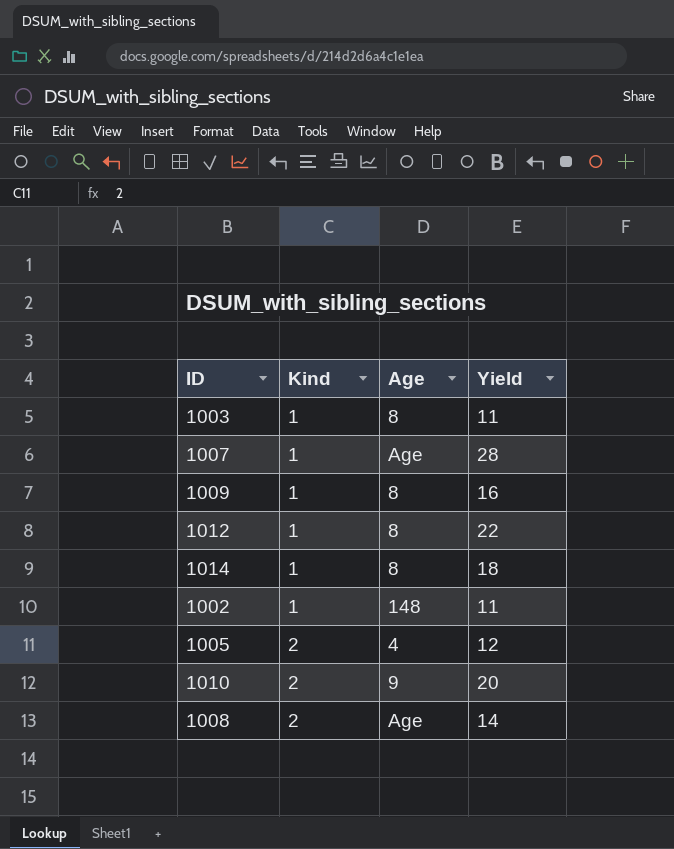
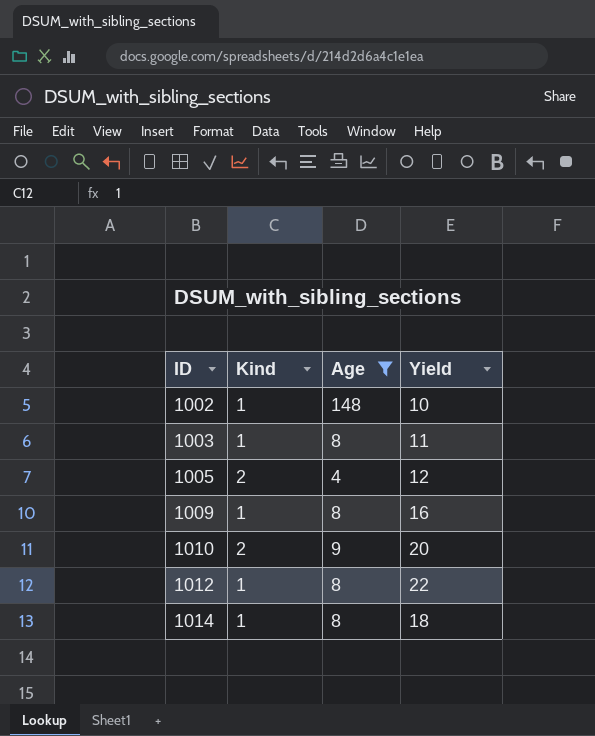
filter: none -> Age != Age
row order: Kind ascending -> ID ascending
1002 | Yield: 11 -> 10

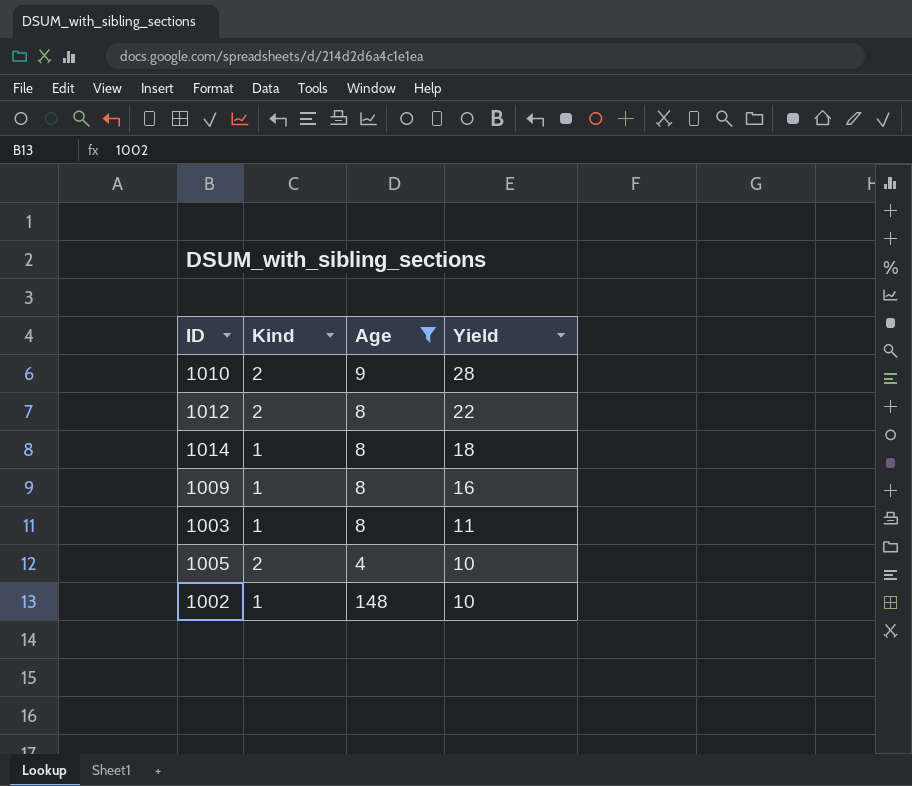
row order: ID ascending -> Yield descending
1010 | Yield: 20 -> 28
1012 | Kind: 1 -> 2
1005 | Yield: 12 -> 10

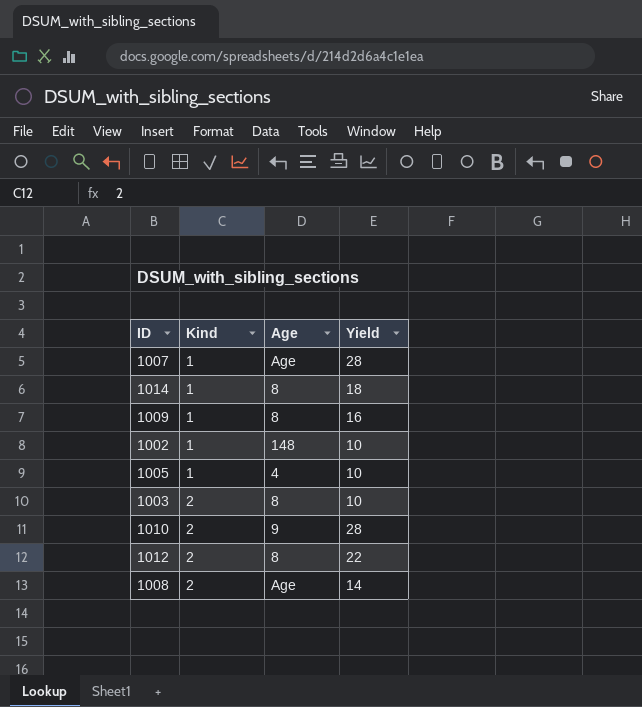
filter: Age != Age -> none
row order: Yield descending -> Kind ascending
1005 | Kind: 2 -> 1
1003 | Kind: 1 -> 2
1003 | Yield: 11 -> 10

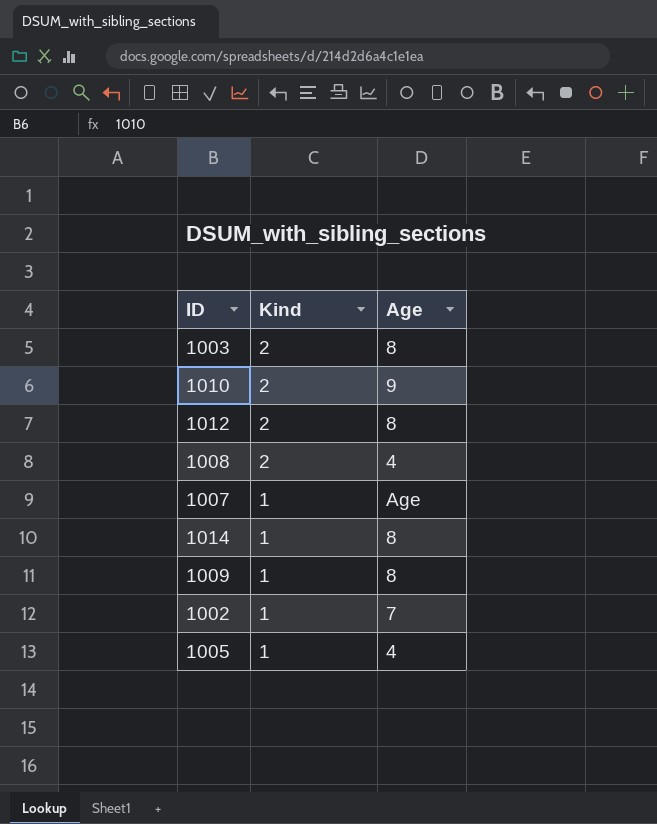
row order: Kind ascending -> Kind descending
column Yield | position: 4 -> none
1008 | Age: Age -> 4
1002 | Age: 148 -> 7

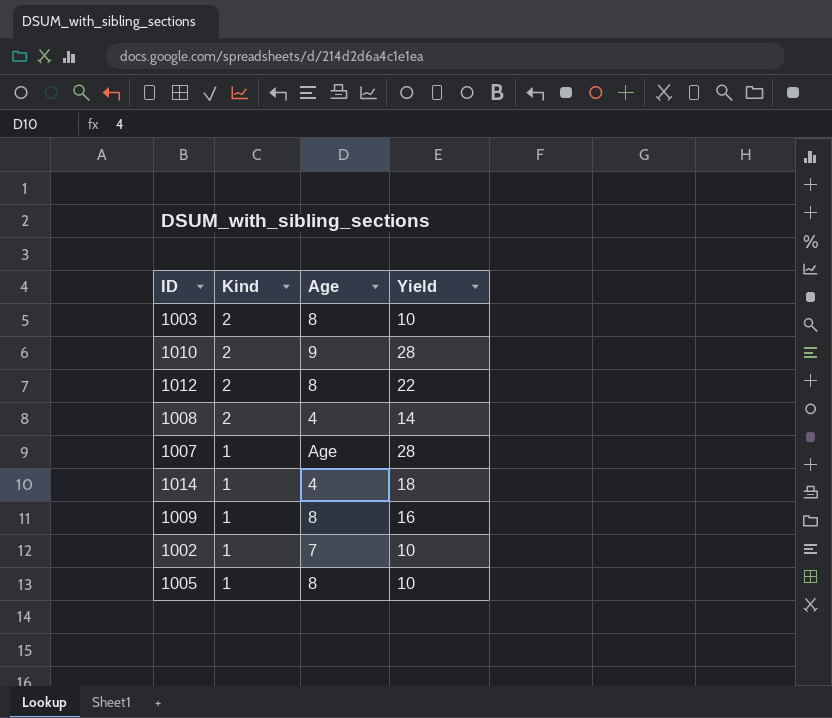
column Yield | position: none -> 4
1014 | Age: 8 -> 4
1005 | Age: 4 -> 8

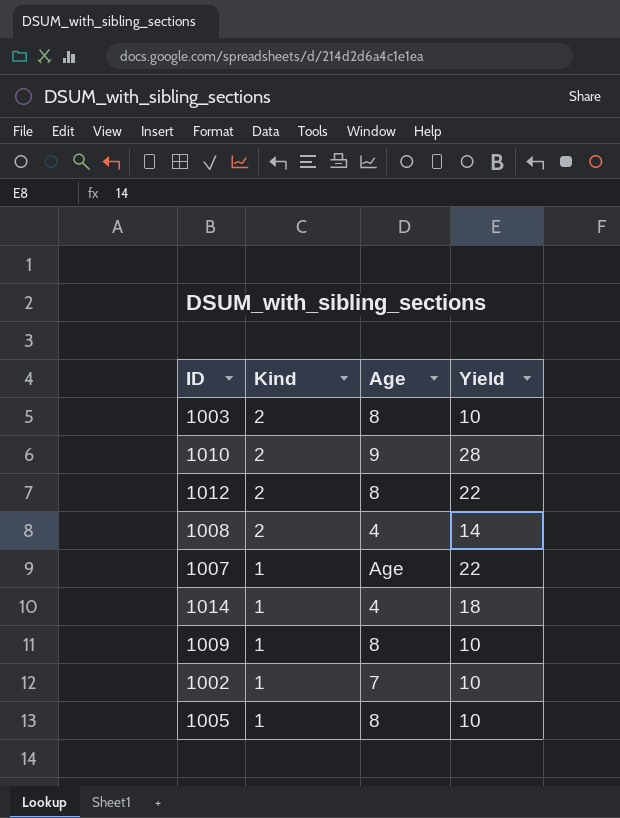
1007 | Yield: 28 -> 22
1009 | Yield: 16 -> 10

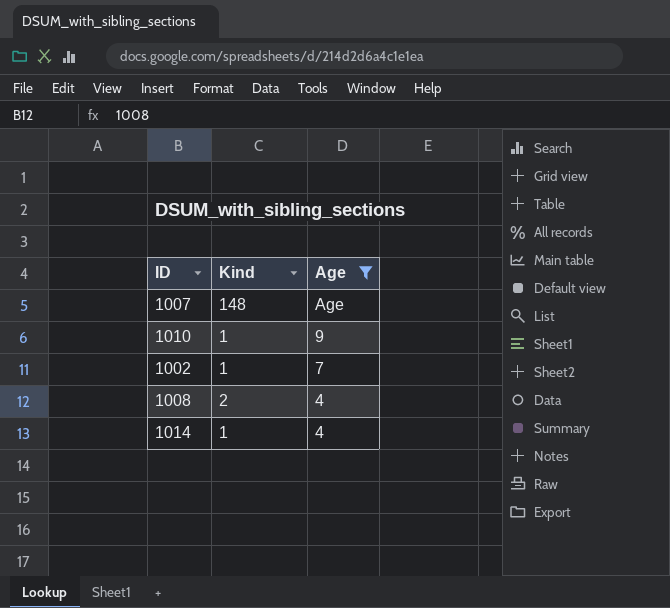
filter: none -> Age != 8
row order: Kind descending -> Age descending
column Yield | position: 4 -> none
1007 | Kind: 1 -> 148
1010 | Kind: 2 -> 1

